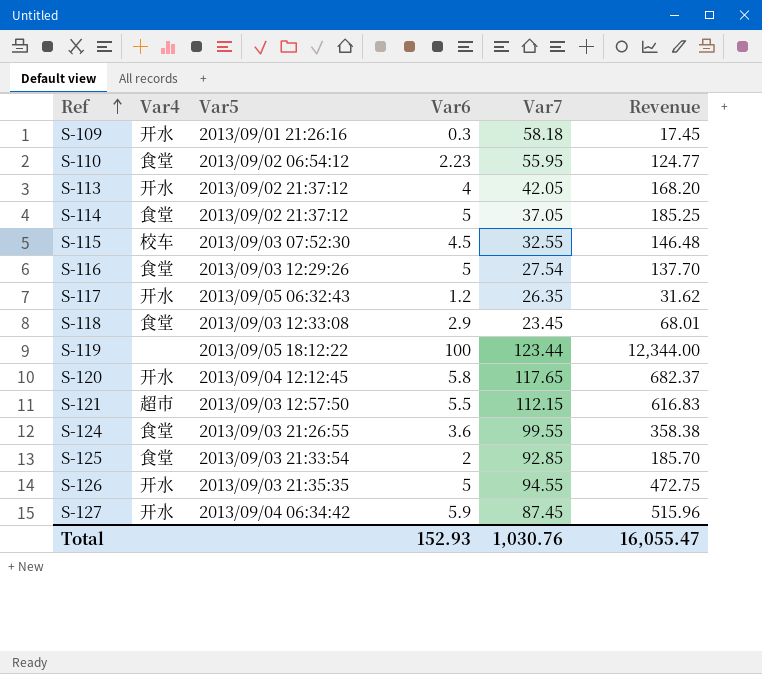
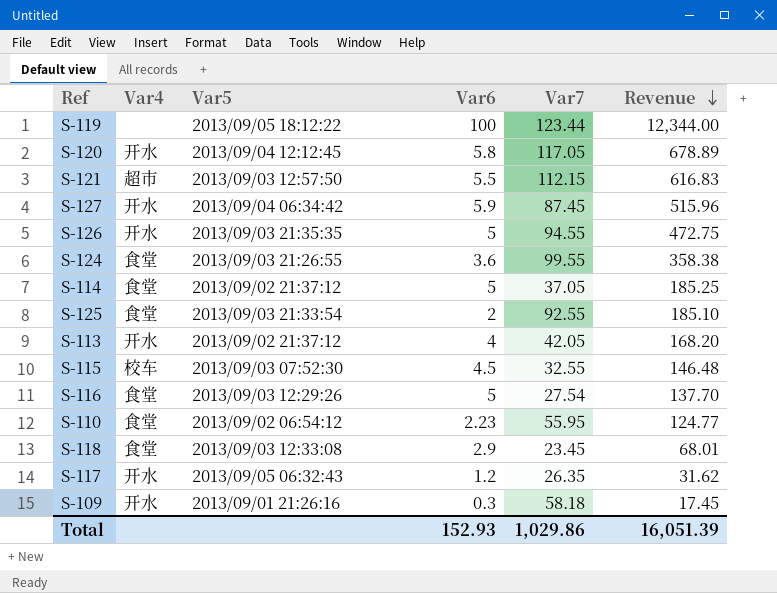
row order: Ref ascending -> Revenue descending
S-120 | Var7: 117.65 -> 117.05
S-120 | Revenue: 682.37 -> 678.89
S-125 | Var7: 92.85 -> 92.55
S-125 | Revenue: 185.70 -> 185.10
Total | Var7: 1,030.76 -> 1,029.86
Total | Revenue: 16,055.47 -> 16,051.39

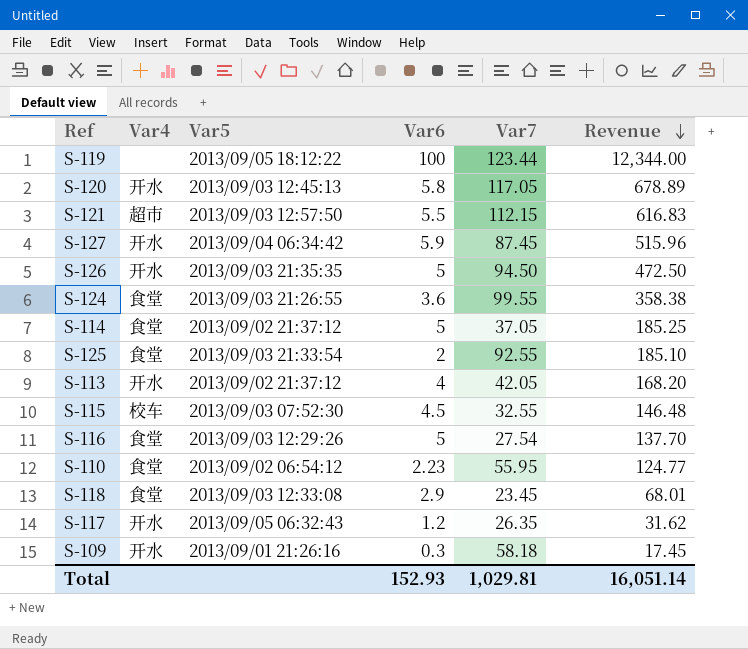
S-120 | Var5: 2013/09/04 12:12:45 -> 2013/09/03 12:45:13
S-126 | Var7: 94.55 -> 94.50
S-126 | Revenue: 472.75 -> 472.50
Total | Var7: 1,029.86 -> 1,029.81
Total | Revenue: 16,051.39 -> 16,051.14

